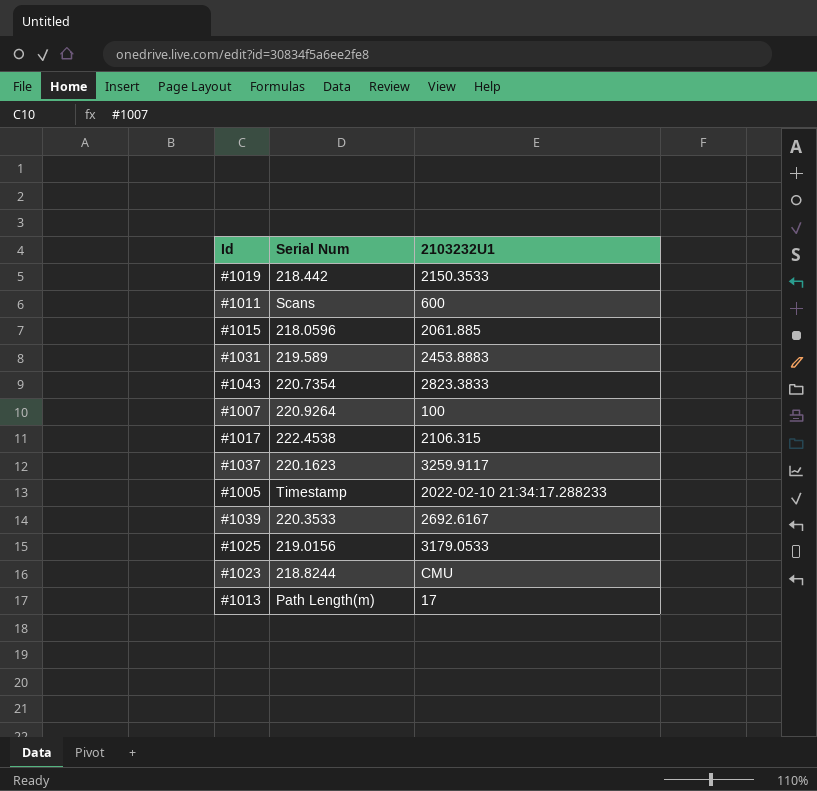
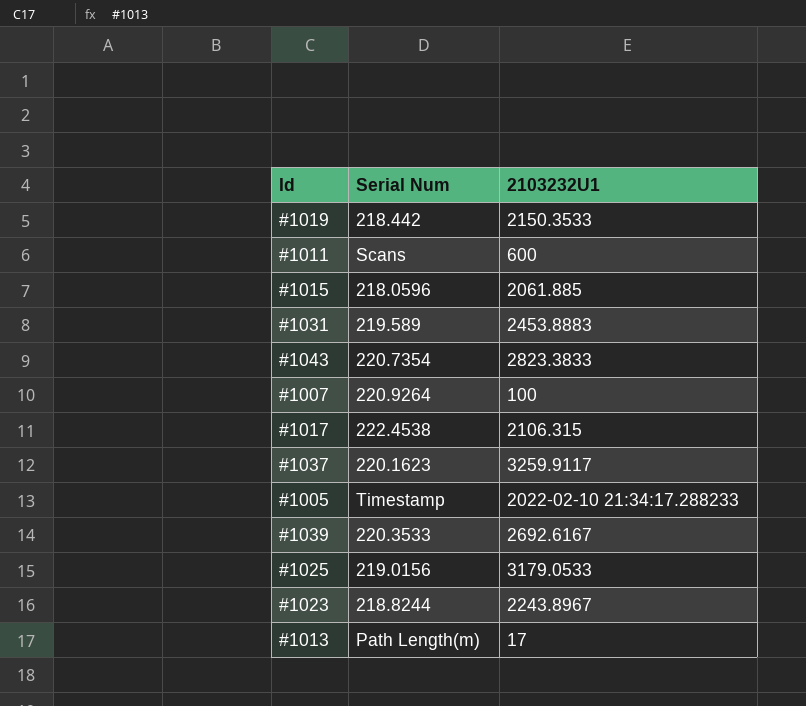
#1023 | 2103232U1: CMU -> 2243.8967

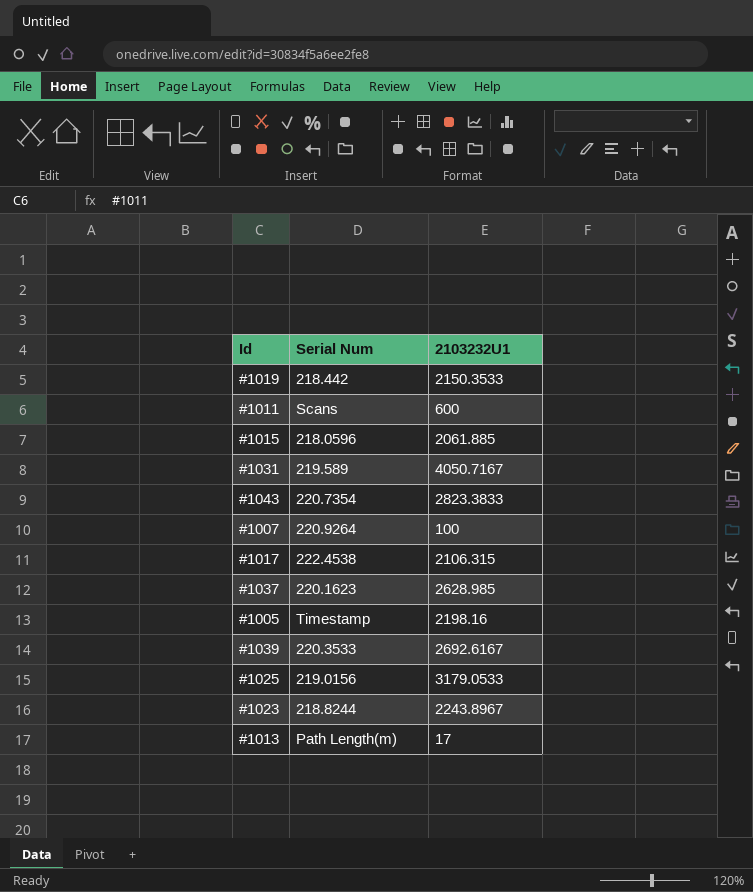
#1031 | 2103232U1: 2453.8883 -> 4050.7167
#1037 | 2103232U1: 3259.9117 -> 2628.985
#1005 | 2103232U1: 2022-02-10 21:34:17.288233 -> 2198.16

